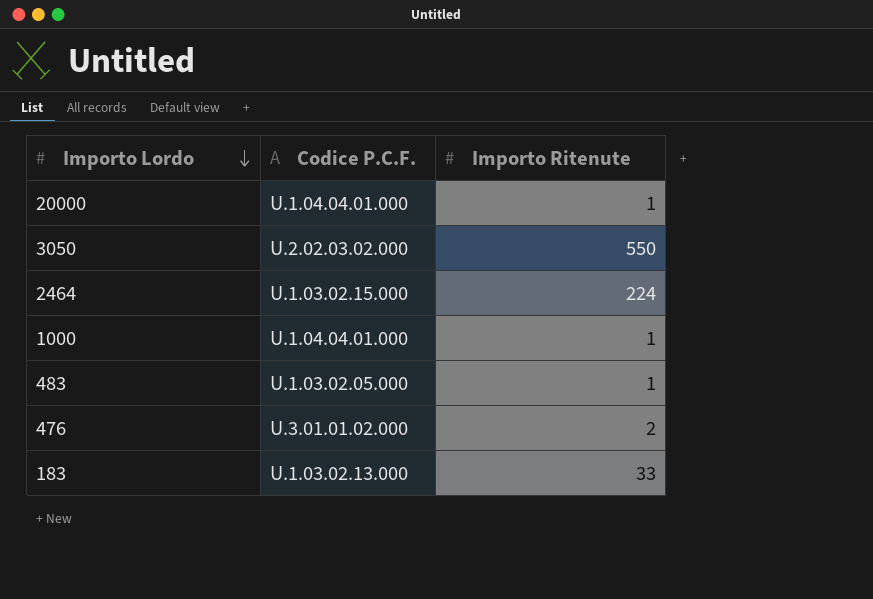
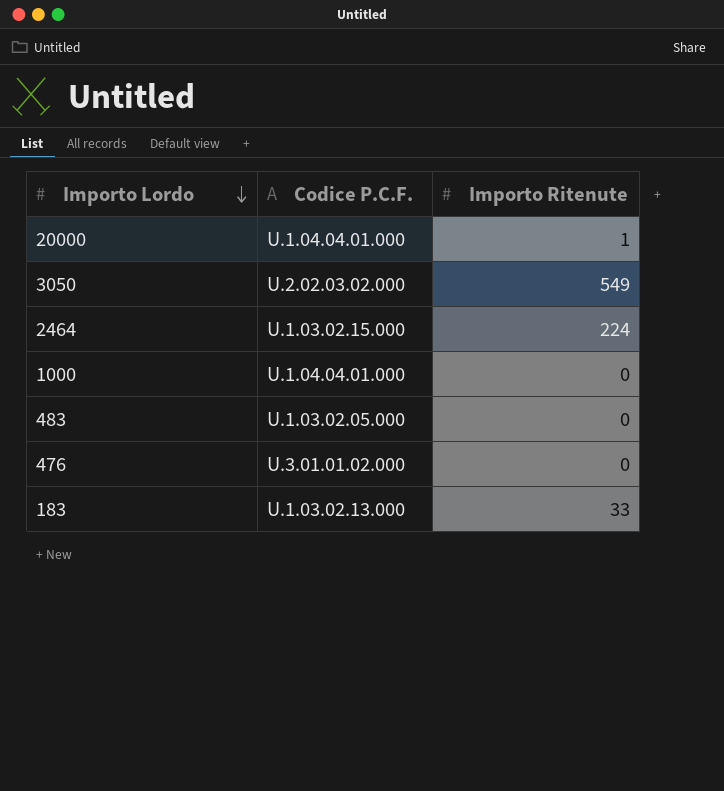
3050 | Importo Ritenute: 550 -> 549
1000 | Importo Ritenute: 1 -> 0
483 | Importo Ritenute: 1 -> 0
476 | Importo Ritenute: 2 -> 0

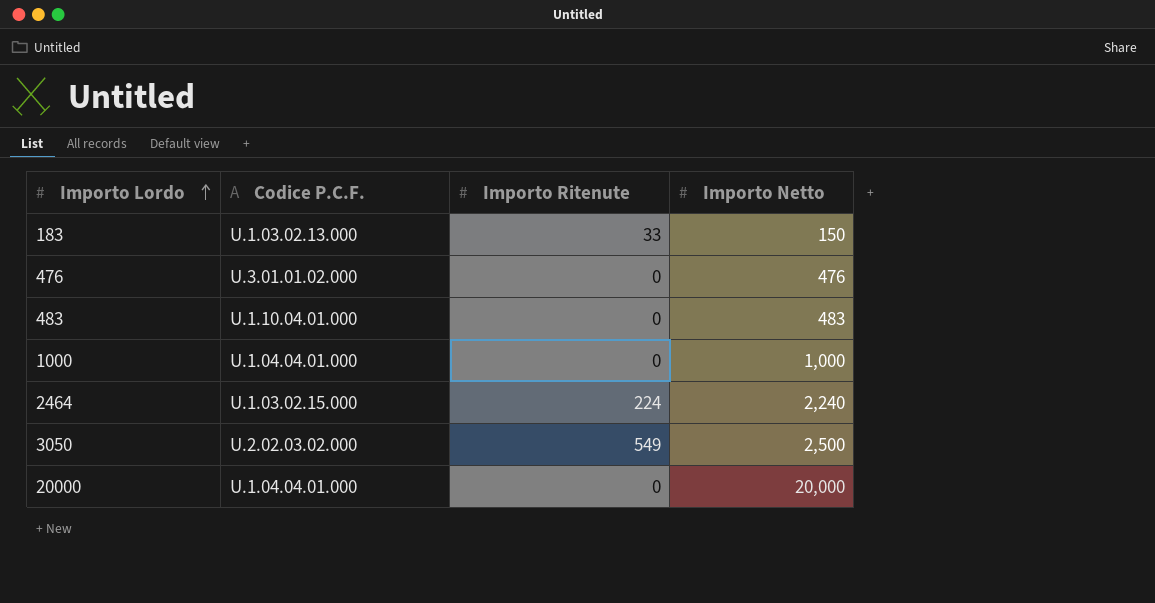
row order: Importo Lordo descending -> Importo Lordo ascending
column Importo Netto | position: none -> 4
483 | Codice P.C.F.: U.1.03.02.05.000 -> U.1.10.04.01.000
20000 | Importo Ritenute: 1 -> 0

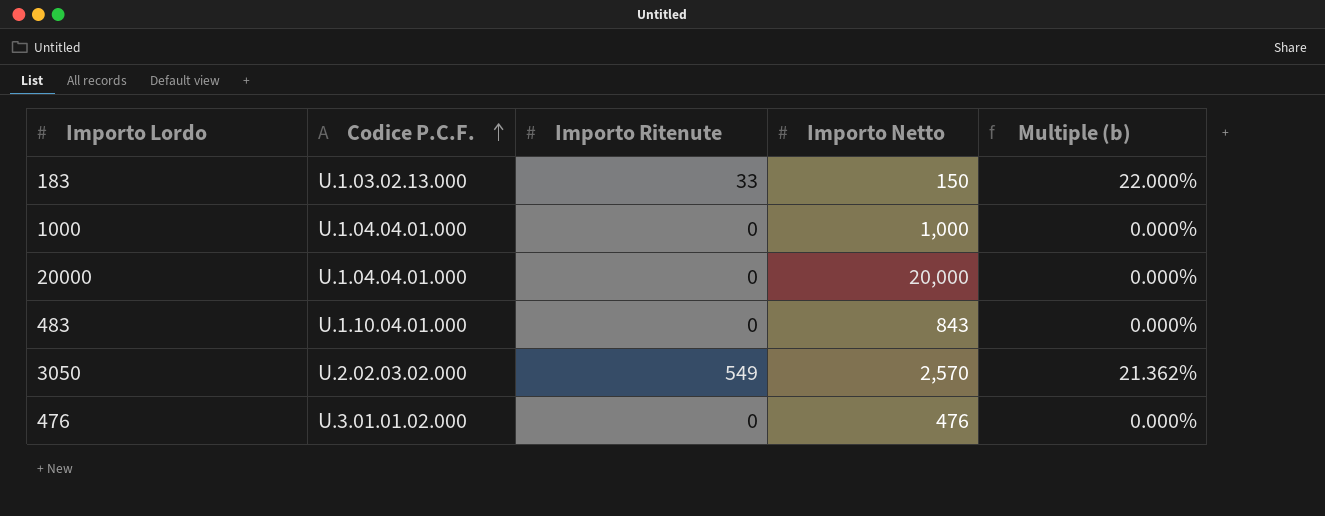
row order: Importo Lordo ascending -> Codice P.C.F. ascending
column Multiple (b) | formula: none -> [Importo Ritenute] / [Importo Netto]
row 2464: U.1.03.02.15.000 | 224 | 2,240 -> none
483 | Importo Netto: 483 -> 843
3050 | Importo Netto: 2,500 -> 2,570

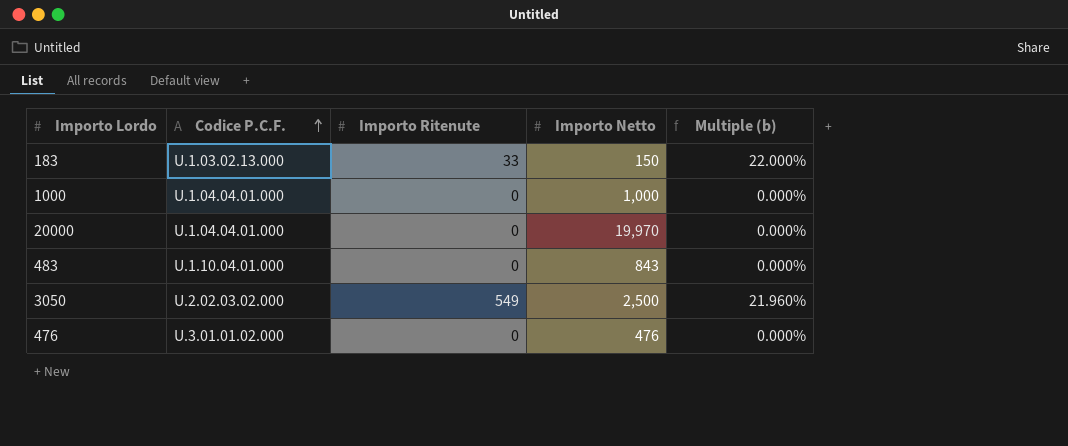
20000 | Importo Netto: 20,000 -> 19,970
3050 | Importo Netto: 2,570 -> 2,500
3050 | Multiple (b): 21.362% -> 21.960%

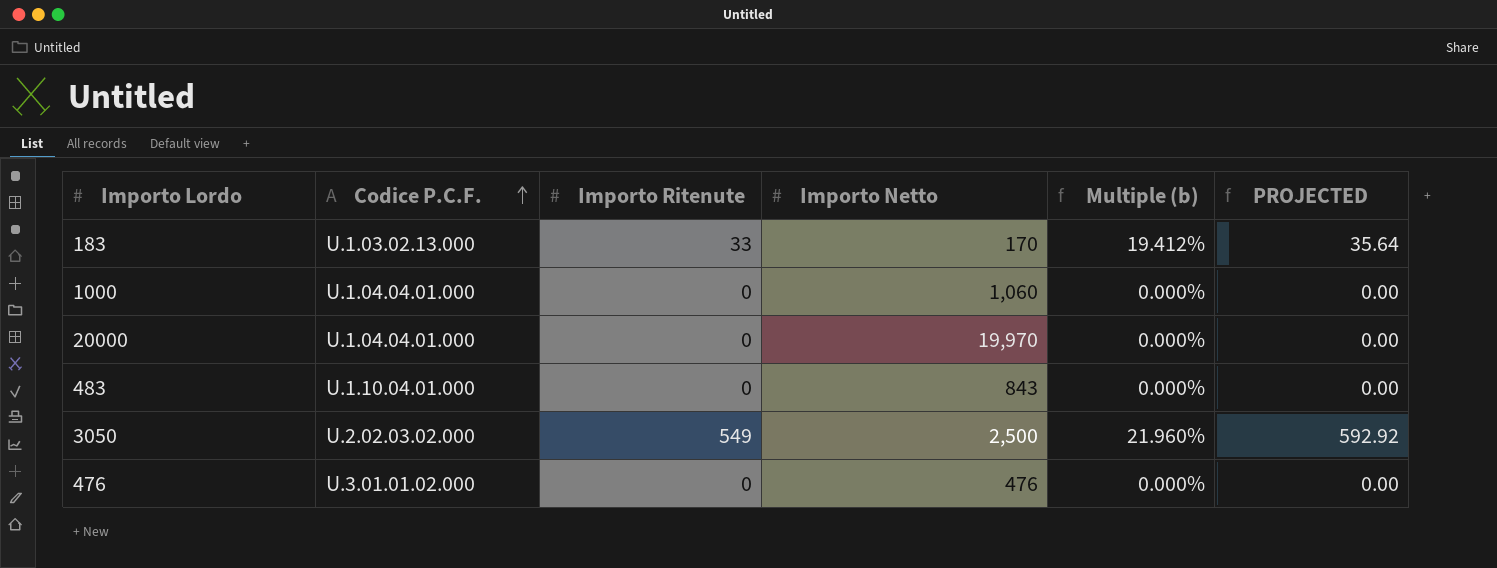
column PROJECTED | formula: none -> [Importo Ritenute] * 1.08
183 | Importo Netto: 150 -> 170
183 | Multiple (b): 22.000% -> 19.412%
1000 | Importo Netto: 1,000 -> 1,060

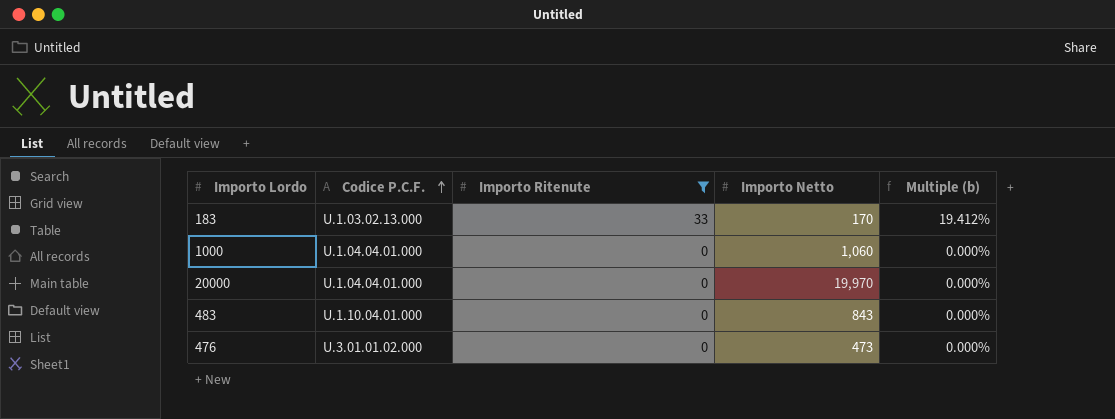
filter: none -> Importo Ritenute != 549
column PROJECTED | formula: [Importo Ritenute] * 1.08 -> none
476 | Importo Netto: 476 -> 473

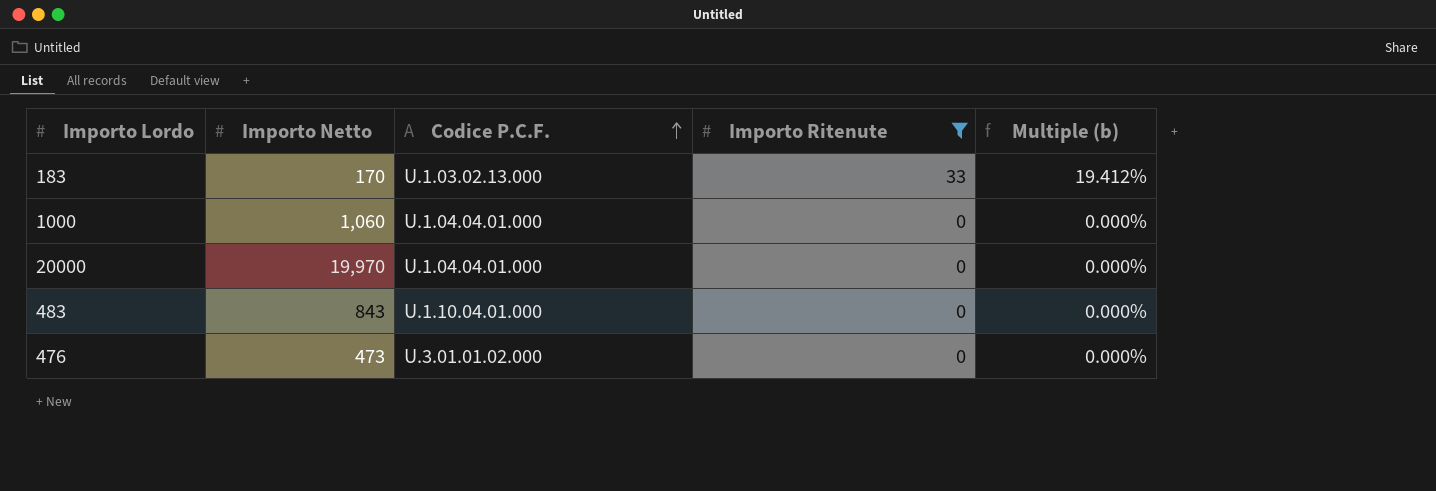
column Importo Netto | position: 4 -> 2

